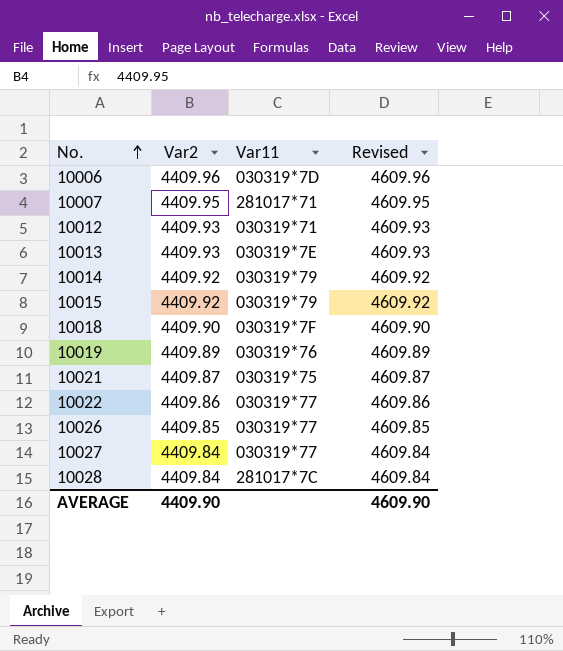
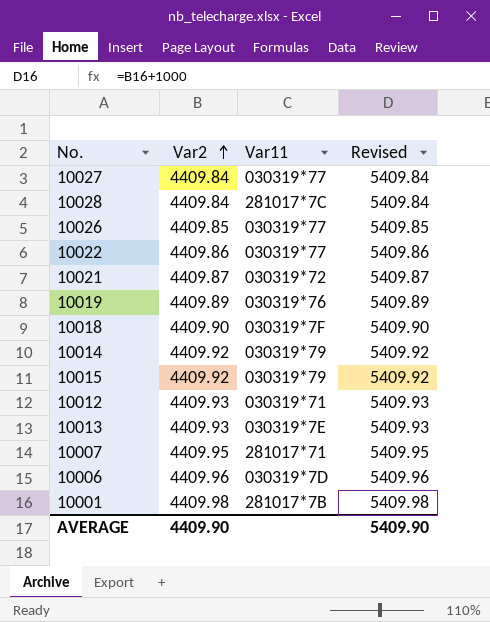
row order: No. ascending -> Var2 ascending
column Revised | formula: [Var2] + 200 -> [Var2] + 1000
10021 | Var11: 030319*75 -> 030319*72
row 10001: none -> 4409.98 | 281017*7B | 5409.98
AVERAGE | Revised: 4609.90 -> 5409.90

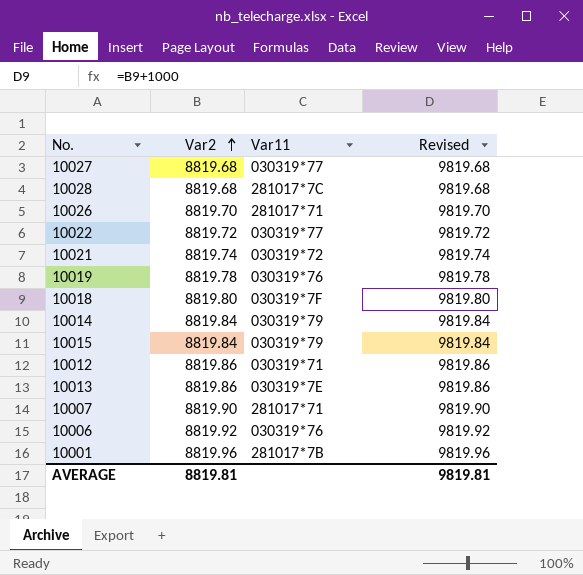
10027 | Var2: 4409.84 -> 8819.68
10027 | Revised: 5409.84 -> 9819.68
10028 | Var2: 4409.84 -> 8819.68
10028 | Revised: 5409.84 -> 9819.68
10026 | Var2: 4409.85 -> 8819.70
10026 | Var11: 030319*77 -> 281017*71
10026 | Revised: 5409.85 -> 9819.70
10022 | Var2: 4409.86 -> 8819.72
10022 | Revised: 5409.86 -> 9819.72
10021 | Var2: 4409.87 -> 8819.74
10021 | Revised: 5409.87 -> 9819.74
10019 | Var2: 4409.89 -> 8819.78
10019 | Revised: 5409.89 -> 9819.78
10018 | Var2: 4409.90 -> 8819.80
10018 | Revised: 5409.90 -> 9819.80
10014 | Var2: 4409.92 -> 8819.84
10014 | Revised: 5409.92 -> 9819.84
10015 | Var2: 4409.92 -> 8819.84
10015 | Revised: 5409.92 -> 9819.84
10012 | Var2: 4409.93 -> 8819.86
10012 | Revised: 5409.93 -> 9819.86
10013 | Var2: 4409.93 -> 8819.86
10013 | Revised: 5409.93 -> 9819.86
10007 | Var2: 4409.95 -> 8819.90
10007 | Revised: 5409.95 -> 9819.90
10006 | Var2: 4409.96 -> 8819.92
10006 | Var11: 030319*7D -> 030319*76
10006 | Revised: 5409.96 -> 9819.92
10001 | Var2: 4409.98 -> 8819.96
10001 | Revised: 5409.98 -> 9819.96
AVERAGE | Var2: 4409.90 -> 8819.81
AVERAGE | Revised: 5409.90 -> 9819.81

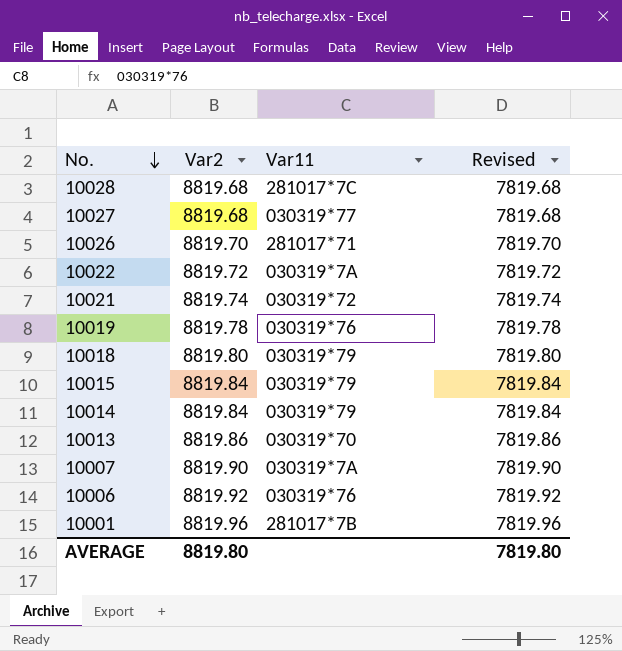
row order: Var2 ascending -> No. descending
column Revised | formula: [Var2] + 1000 -> [Var2] - 1000
row 10012: 8819.86 | 030319*71 | 9819.86 -> none
10022 | Var11: 030319*77 -> 030319*7A
10018 | Var11: 030319*7F -> 030319*79
10013 | Var11: 030319*7E -> 030319*70
10007 | Var11: 281017*71 -> 030319*7A
AVERAGE | Var2: 8819.81 -> 8819.80
AVERAGE | Revised: 9819.81 -> 7819.80

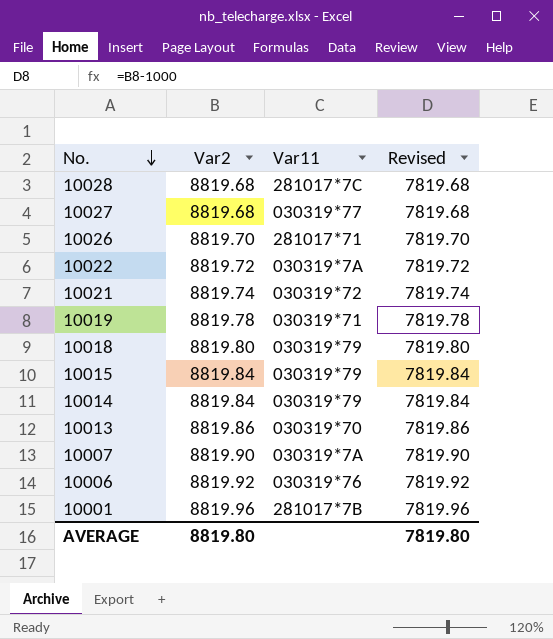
10019 | Var11: 030319*76 -> 030319*71

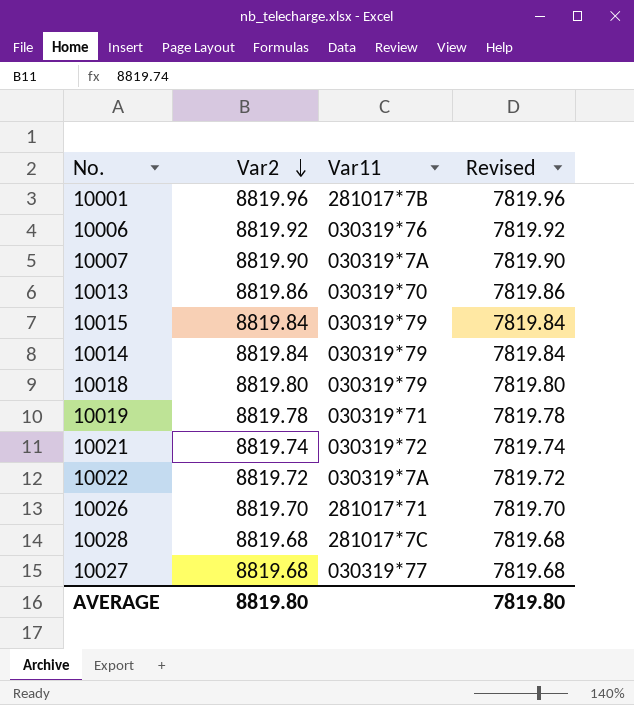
row order: No. descending -> Var2 descending

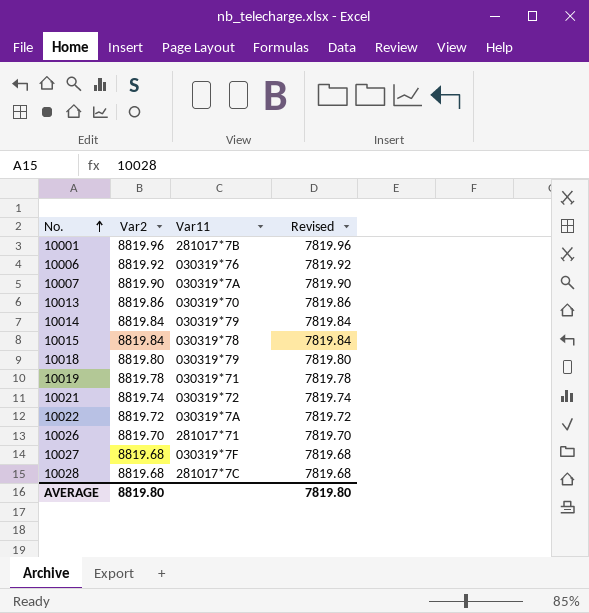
row order: Var2 descending -> No. ascending
10015 | Var11: 030319*79 -> 030319*78
10027 | Var11: 030319*77 -> 030319*7F

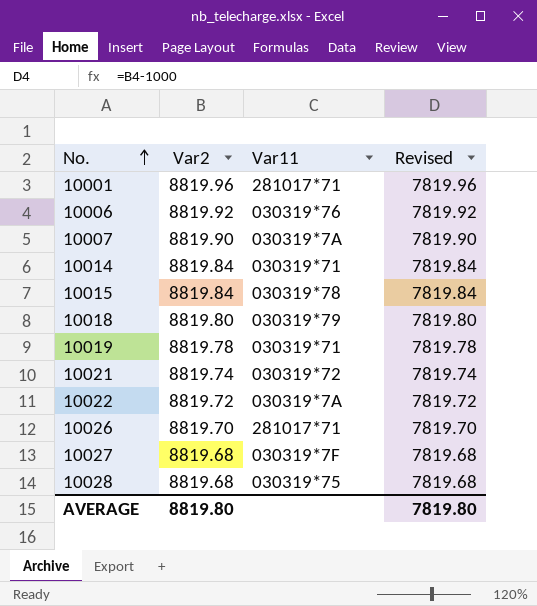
row 10013: 8819.86 | 030319*70 | 7819.86 -> none
10001 | Var11: 281017*7B -> 281017*71
10014 | Var11: 030319*79 -> 030319*71
10028 | Var11: 281017*7C -> 030319*75

